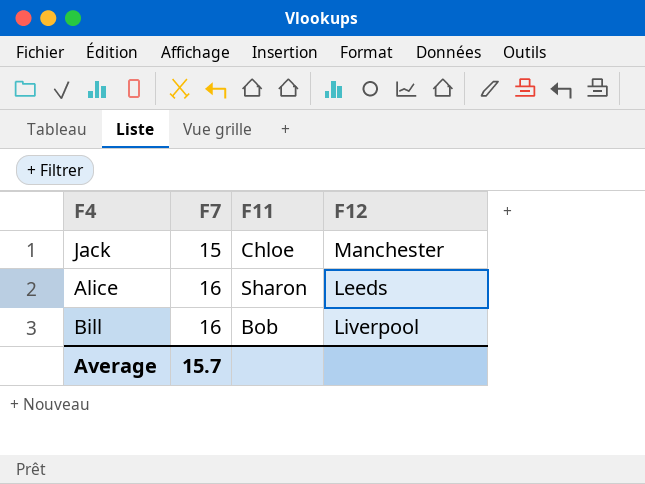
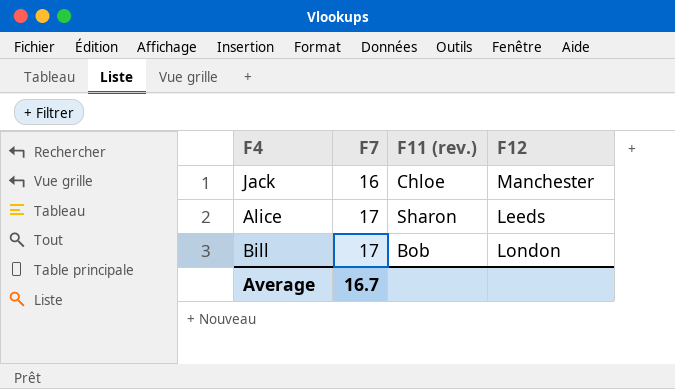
column name: F11 -> F11 (rev.)
Jack | F7: 15 -> 16
Alice | F7: 16 -> 17
Bill | F7: 16 -> 17
Bill | F12: Liverpool -> London
Average | F7: 15.7 -> 16.7

